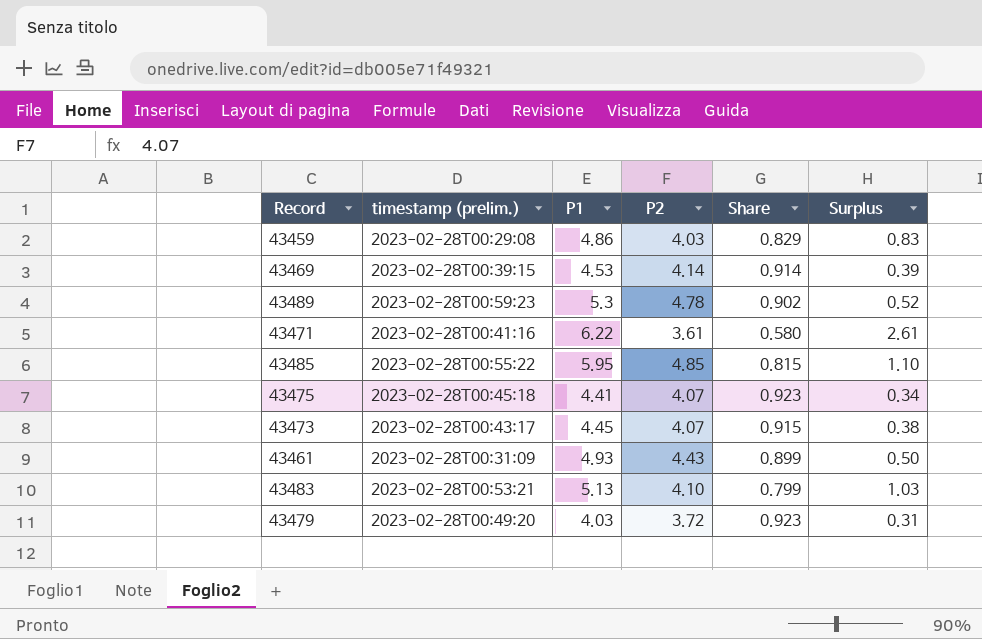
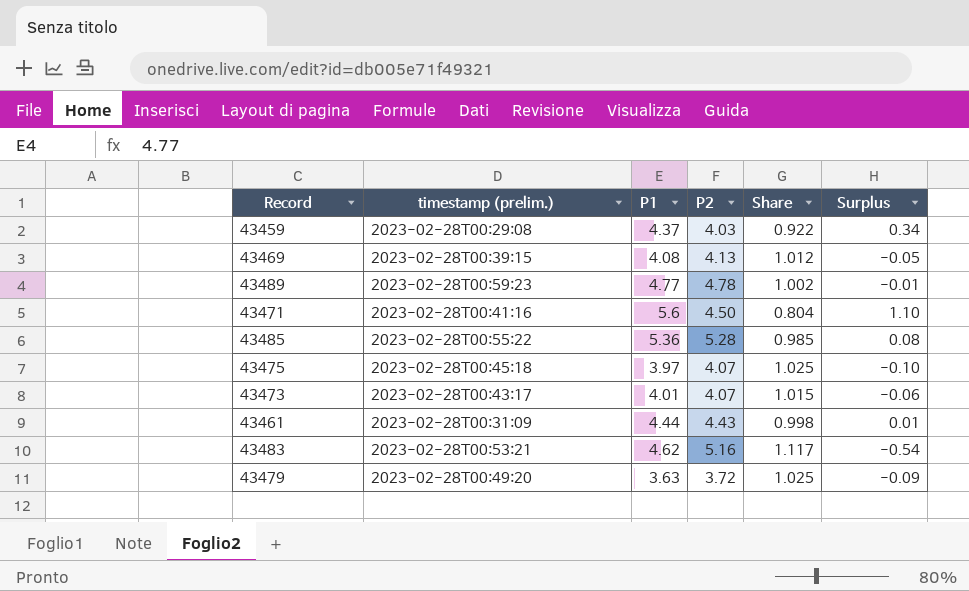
43459 | P1: 4.86 -> 4.37
43459 | Share: 0.829 -> 0.922
43459 | Surplus: 0.83 -> 0.34
43469 | P1: 4.53 -> 4.08
43469 | P2: 4.14 -> 4.13
43469 | Share: 0.914 -> 1.012
43469 | Surplus: 0.39 -> -0.05
43489 | P1: 5.3 -> 4.77
43489 | Share: 0.902 -> 1.002
43489 | Surplus: 0.52 -> -0.01
43471 | P1: 6.22 -> 5.6
43471 | P2: 3.61 -> 4.50
43471 | Share: 0.580 -> 0.804
43471 | Surplus: 2.61 -> 1.10
43485 | P1: 5.95 -> 5.36
43485 | P2: 4.85 -> 5.28
43485 | Share: 0.815 -> 0.985
43485 | Surplus: 1.10 -> 0.08
43475 | P1: 4.41 -> 3.97
43475 | Share: 0.923 -> 1.025
43475 | Surplus: 0.34 -> -0.10
43473 | P1: 4.45 -> 4.01
43473 | Share: 0.915 -> 1.015
43473 | Surplus: 0.38 -> -0.06
43461 | P1: 4.93 -> 4.44
43461 | Share: 0.899 -> 0.998
43461 | Surplus: 0.50 -> 0.01
43483 | P1: 5.13 -> 4.62
43483 | P2: 4.10 -> 5.16
43483 | Share: 0.799 -> 1.117
43483 | Surplus: 1.03 -> -0.54
43479 | P1: 4.03 -> 3.63
43479 | Share: 0.923 -> 1.025
43479 | Surplus: 0.31 -> -0.09

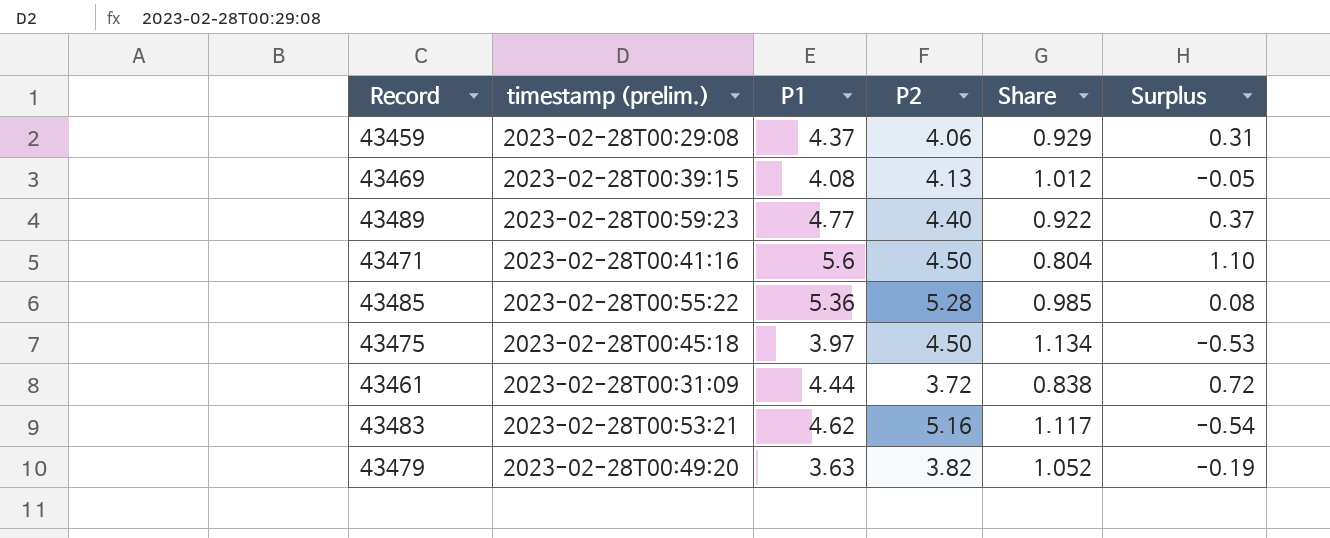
row 43473: 2023-02-28T00:43:17 | 4.01 | 4.07 | 1.015 | -0.06 -> none
43459 | P2: 4.03 -> 4.06
43459 | Share: 0.922 -> 0.929
43459 | Surplus: 0.34 -> 0.31
43489 | P2: 4.78 -> 4.40
43489 | Share: 1.002 -> 0.922
43489 | Surplus: -0.01 -> 0.37
43475 | P2: 4.07 -> 4.50
43475 | Share: 1.025 -> 1.134
43475 | Surplus: -0.10 -> -0.53
43461 | P2: 4.43 -> 3.72
43461 | Share: 0.998 -> 0.838
43461 | Surplus: 0.01 -> 0.72
43479 | P2: 3.72 -> 3.82
43479 | Share: 1.025 -> 1.052
43479 | Surplus: -0.09 -> -0.19

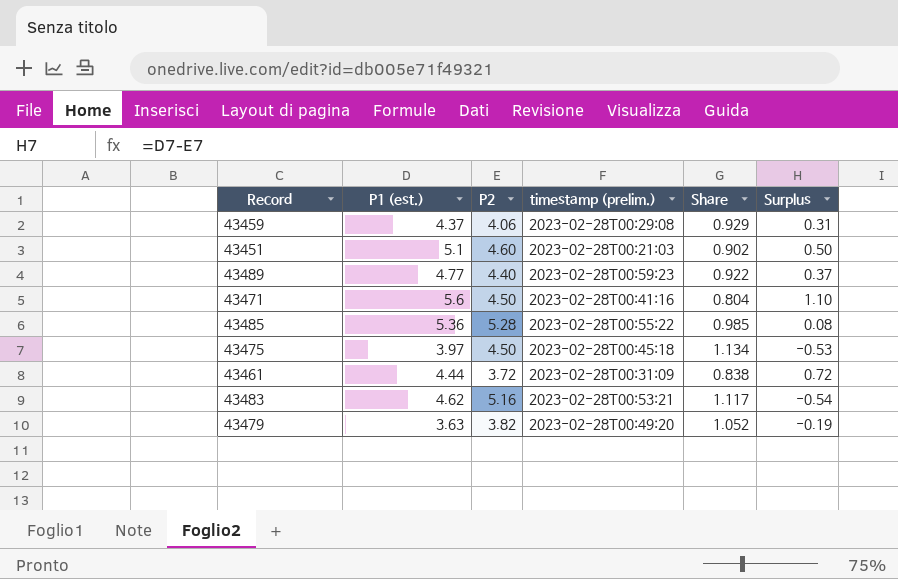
column name: P1 -> P1 (est.)
column timestamp (prelim.) | position: 2 -> 4
row 43469: 2023-02-28T00:39:15 | 4.08 | 4.13 | 1.012 | -0.05 -> none
row 43451: none -> 5.1 | 4.60 | 2023-02-28T00:21:03 | 0.902 | 0.50

